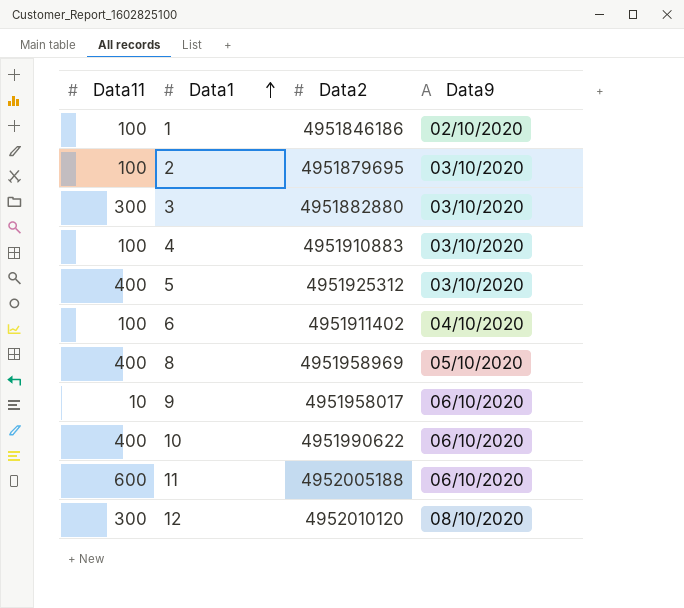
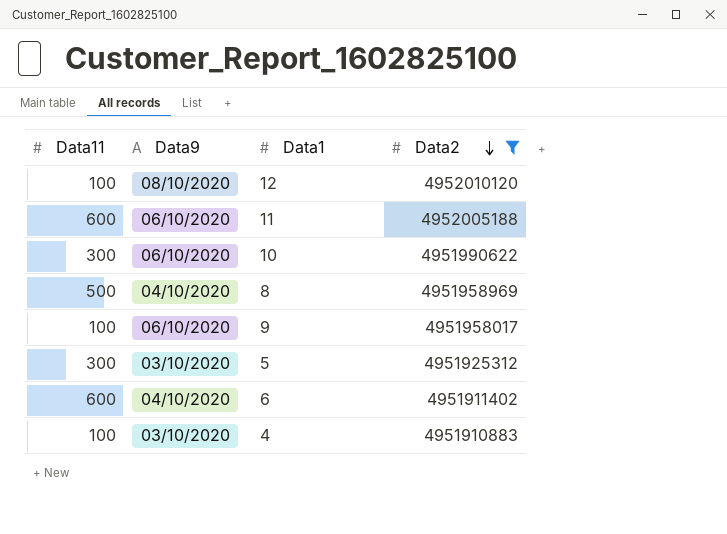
filter: none -> Data2 >= 4951910883
row order: Data1 ascending -> Data2 descending
column Data9 | position: 4 -> 2
12 | Data11: 300 -> 100
10 | Data11: 400 -> 300
8 | Data11: 400 -> 500
8 | Data9: 05/10/2020 -> 04/10/2020
9 | Data11: 10 -> 100
5 | Data11: 400 -> 300
6 | Data11: 100 -> 600

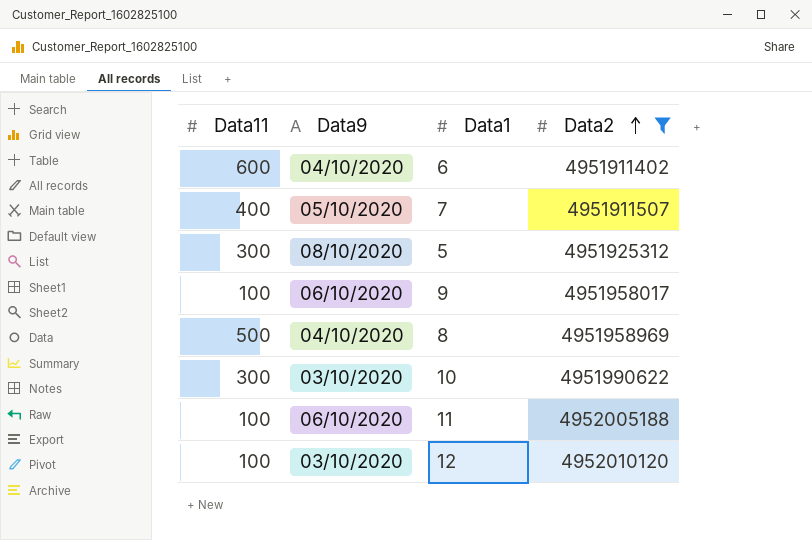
row order: Data2 descending -> Data2 ascending
row 4: 100 | 03/10/2020 | 4951910883 -> none
row 7: none -> 400 | 05/10/2020 | 4951911507
5 | Data9: 03/10/2020 -> 08/10/2020
10 | Data9: 06/10/2020 -> 03/10/2020
11 | Data11: 600 -> 100
12 | Data9: 08/10/2020 -> 03/10/2020

